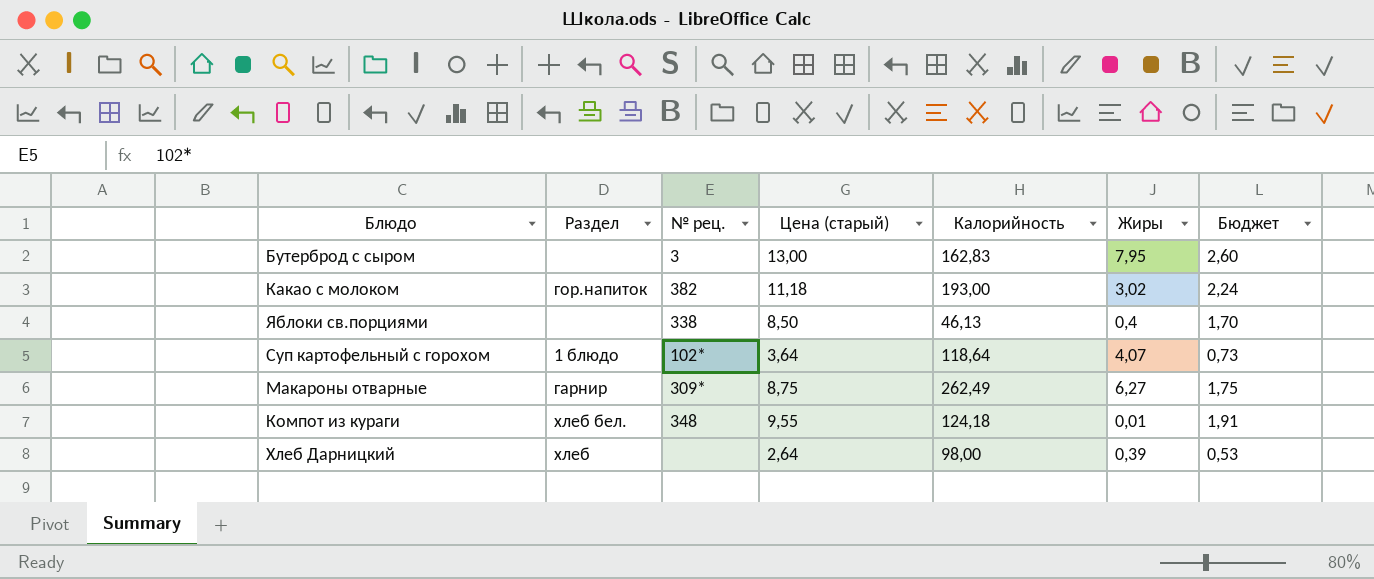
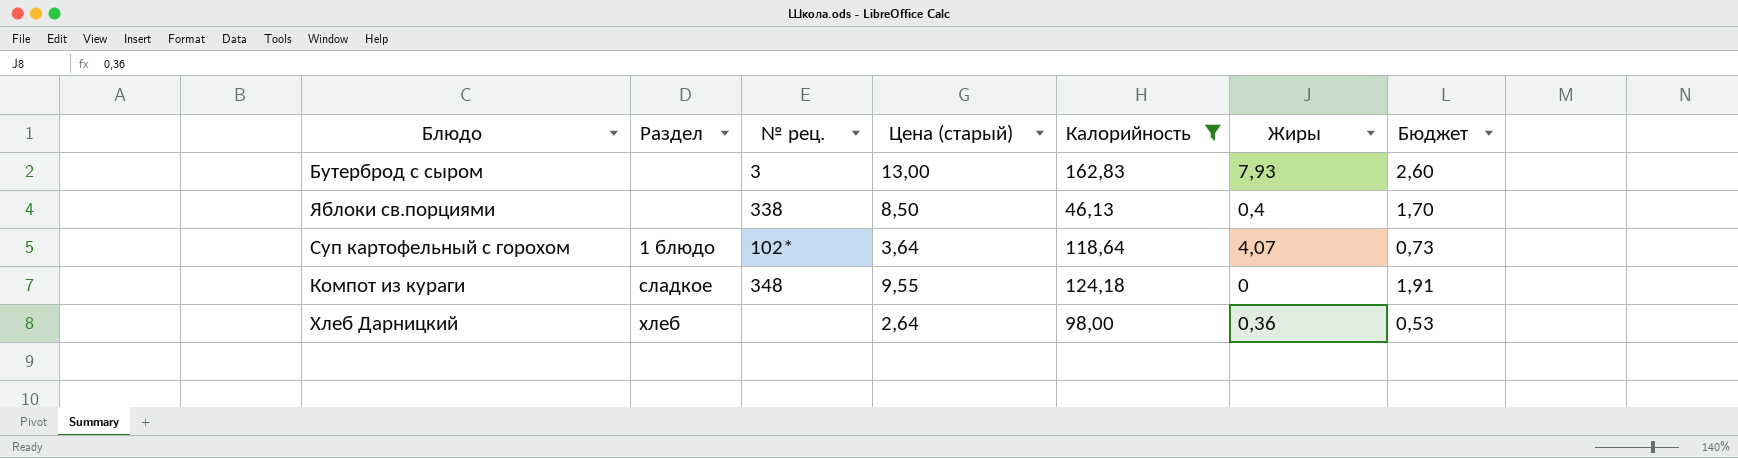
filter: none -> Калорийность <= 162,83
Бутерброд с сыром | Жиры: 7,95 -> 7,93
Компот из кураги | Раздел: хлеб бел. -> сладкое
Компот из кураги | Жиры: 0,01 -> 0
Хлеб Дарницкий | Жиры: 0,39 -> 0,36

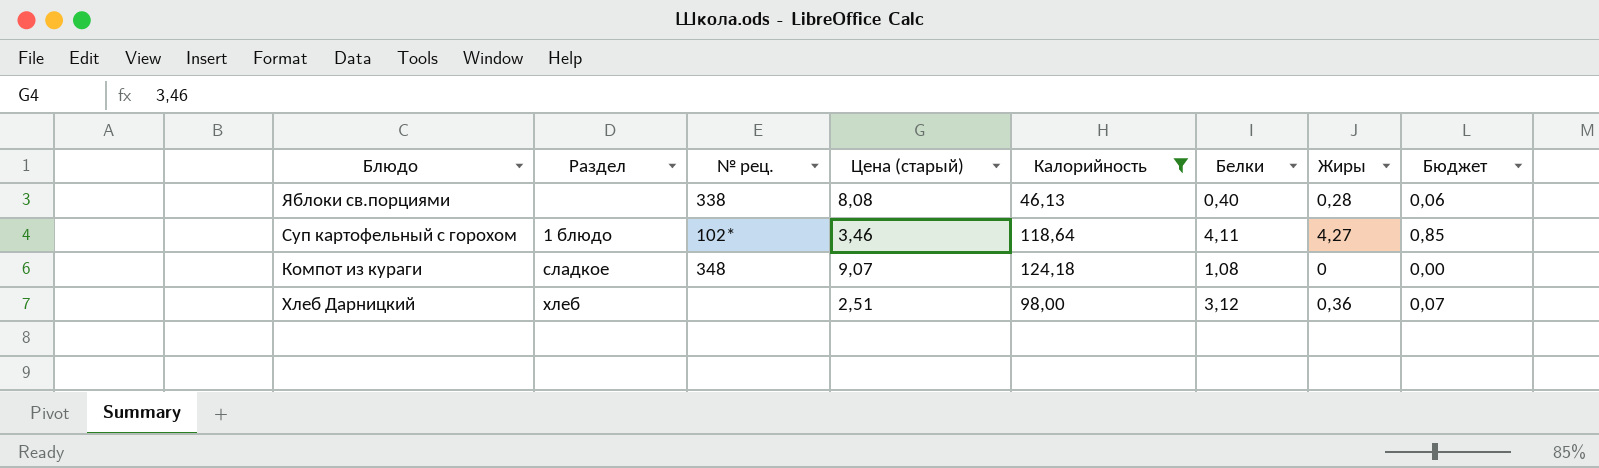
column Белки | position: none -> 6
column Бюджет | formula: [Цена (старый)] * 0,2 -> [Жиры] * 0,2
row Бутерброд с сыром: none | 3 | 13,00 | 162,83 | 7,93 | 2,60 -> none
Яблоки св.порциями | Цена (старый): 8,50 -> 8,08
Яблоки св.порциями | Жиры: 0,4 -> 0,28
Суп картофельный с горохом | Цена (старый): 3,64 -> 3,46
Суп картофельный с горохом | Жиры: 4,07 -> 4,27
Компот из кураги | Цена (старый): 9,55 -> 9,07
Хлеб Дарницкий | Цена (старый): 2,64 -> 2,51

